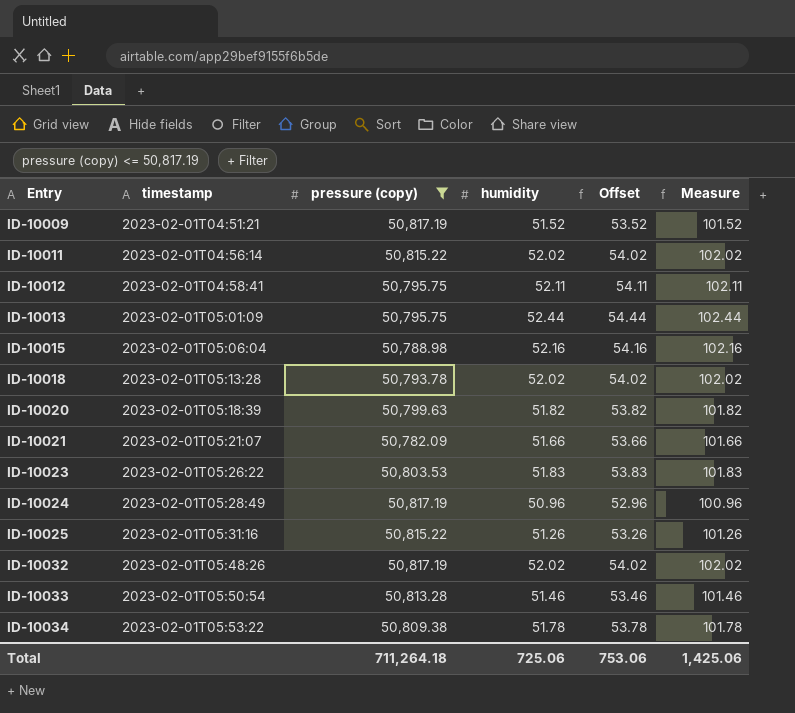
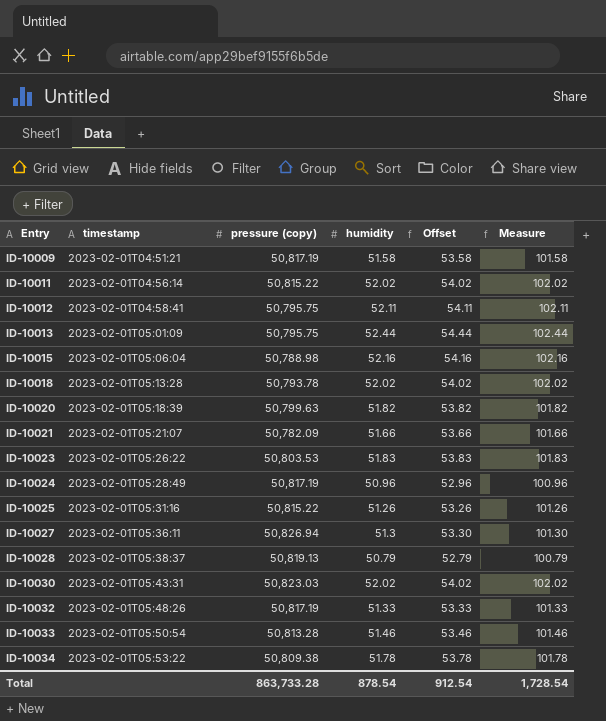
filter: pressure (copy) <= 50,817.19 -> none
ID-10009 | humidity: 51.52 -> 51.58
ID-10009 | Offset: 53.52 -> 53.58
ID-10009 | Measure: 101.52 -> 101.58
ID-10032 | humidity: 52.02 -> 51.33
ID-10032 | Offset: 54.02 -> 53.33
ID-10032 | Measure: 102.02 -> 101.33
Total | pressure (copy): 711,264.18 -> 863,733.28
Total | humidity: 725.06 -> 878.54
Total | Offset: 753.06 -> 912.54
Total | Measure: 1,425.06 -> 1,728.54

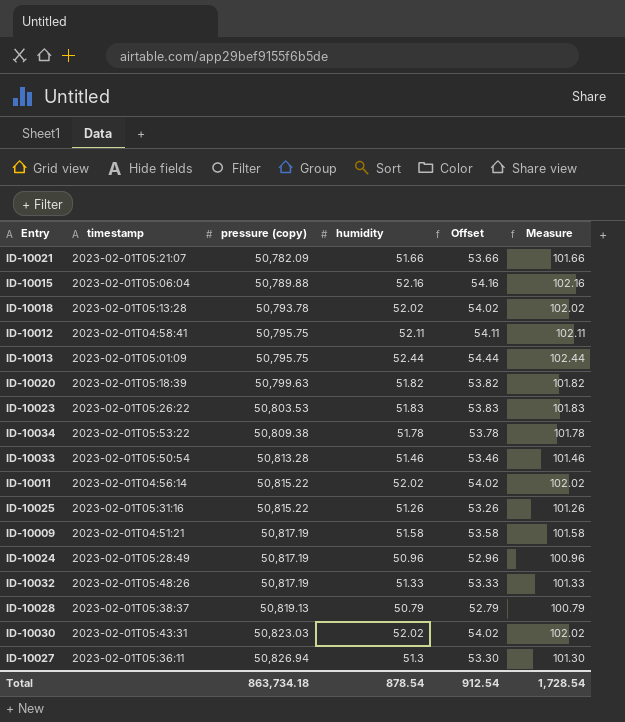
row order: Entry ascending -> pressure (copy) ascending
ID-10015 | pressure (copy): 50,788.98 -> 50,789.88
Total | pressure (copy): 863,733.28 -> 863,734.18

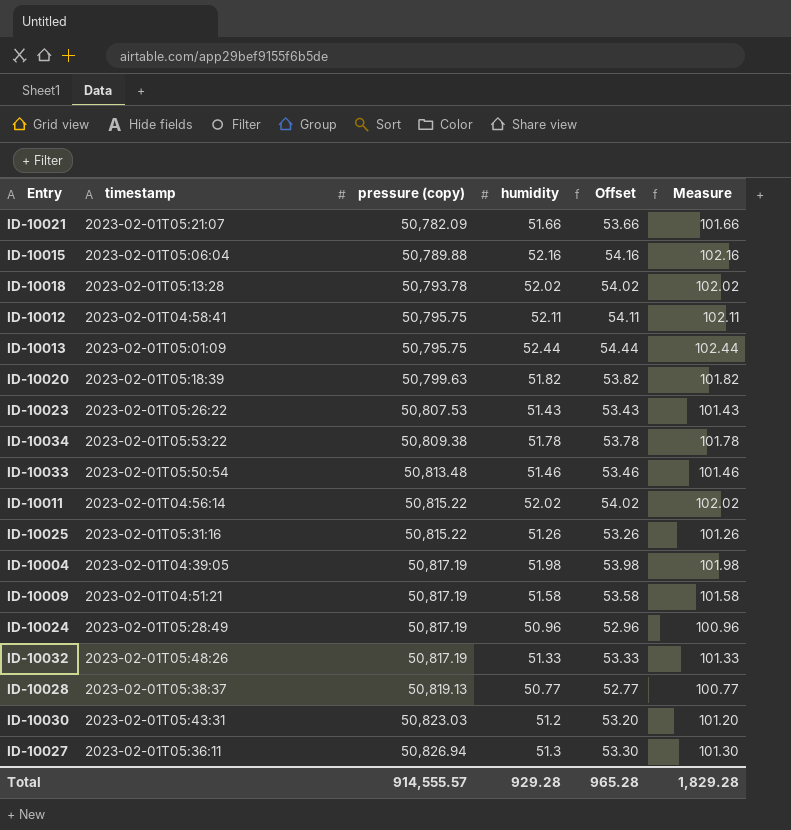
ID-10023 | pressure (copy): 50,803.53 -> 50,807.53
ID-10023 | humidity: 51.83 -> 51.43
ID-10023 | Offset: 53.83 -> 53.43
ID-10023 | Measure: 101.83 -> 101.43
ID-10033 | pressure (copy): 50,813.28 -> 50,813.48
row ID-10004: none -> 2023-02-01T04:39:05 | 50,817.19 | 51.98 | 53.98 | 101.98
ID-10028 | humidity: 50.79 -> 50.77
ID-10028 | Offset: 52.79 -> 52.77
ID-10028 | Measure: 100.79 -> 100.77
ID-10030 | humidity: 52.02 -> 51.2
ID-10030 | Offset: 54.02 -> 53.20
ID-10030 | Measure: 102.02 -> 101.20
Total | pressure (copy): 863,734.18 -> 914,555.57
Total | humidity: 878.54 -> 929.28
Total | Offset: 912.54 -> 965.28
Total | Measure: 1,728.54 -> 1,829.28

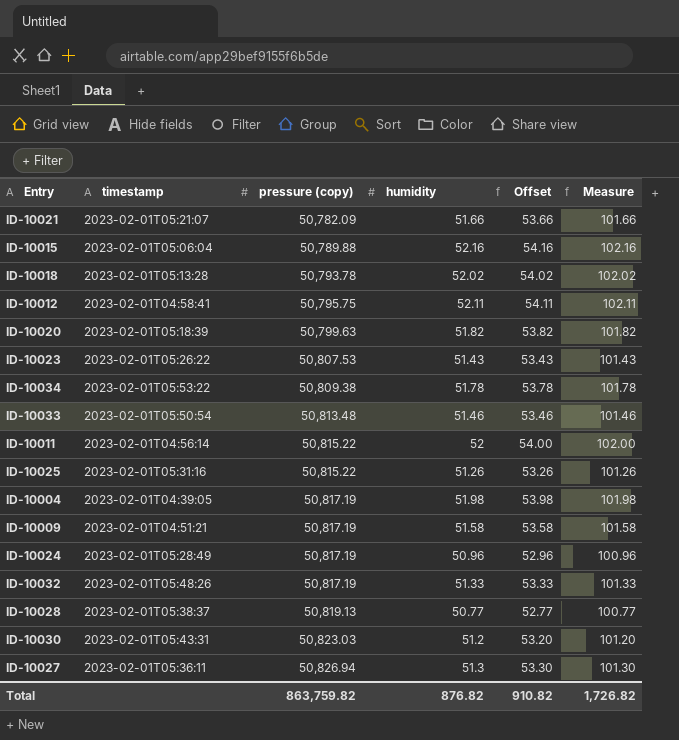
row ID-10013: 2023-02-01T05:01:09 | 50,795.75 | 52.44 | 54.44 | 102.44 -> none
ID-10011 | humidity: 52.02 -> 52
ID-10011 | Offset: 54.02 -> 54.00
ID-10011 | Measure: 102.02 -> 102.00
Total | pressure (copy): 914,555.57 -> 863,759.82
Total | humidity: 929.28 -> 876.82
Total | Offset: 965.28 -> 910.82
Total | Measure: 1,829.28 -> 1,726.82

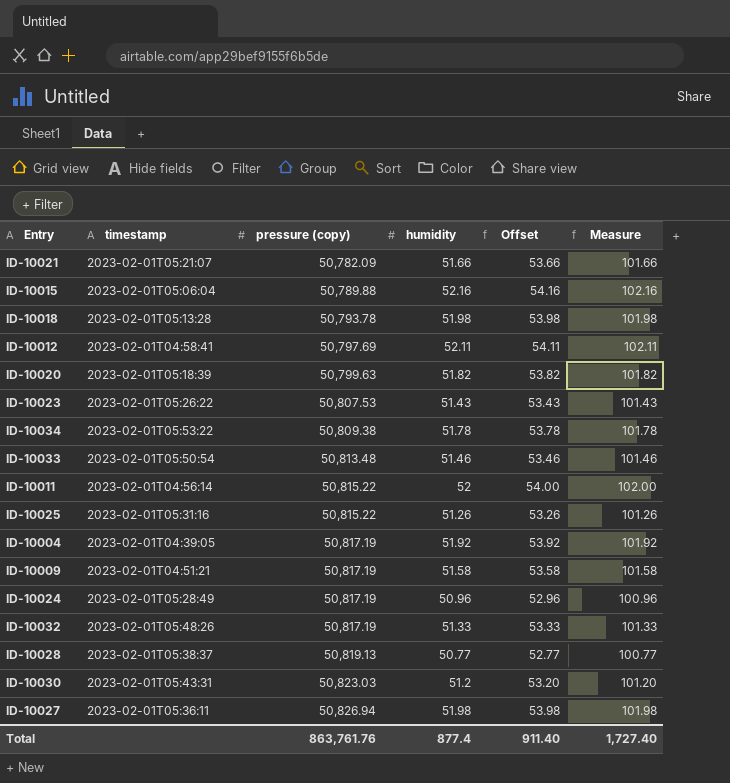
ID-10018 | humidity: 52.02 -> 51.98
ID-10018 | Offset: 54.02 -> 53.98
ID-10018 | Measure: 102.02 -> 101.98
ID-10012 | pressure (copy): 50,795.75 -> 50,797.69
ID-10004 | humidity: 51.98 -> 51.92
ID-10004 | Offset: 53.98 -> 53.92
ID-10004 | Measure: 101.98 -> 101.92
ID-10027 | humidity: 51.3 -> 51.98
ID-10027 | Offset: 53.30 -> 53.98
ID-10027 | Measure: 101.30 -> 101.98
Total | pressure (copy): 863,759.82 -> 863,761.76
Total | humidity: 876.82 -> 877.4
Total | Offset: 910.82 -> 911.40
Total | Measure: 1,726.82 -> 1,727.40

